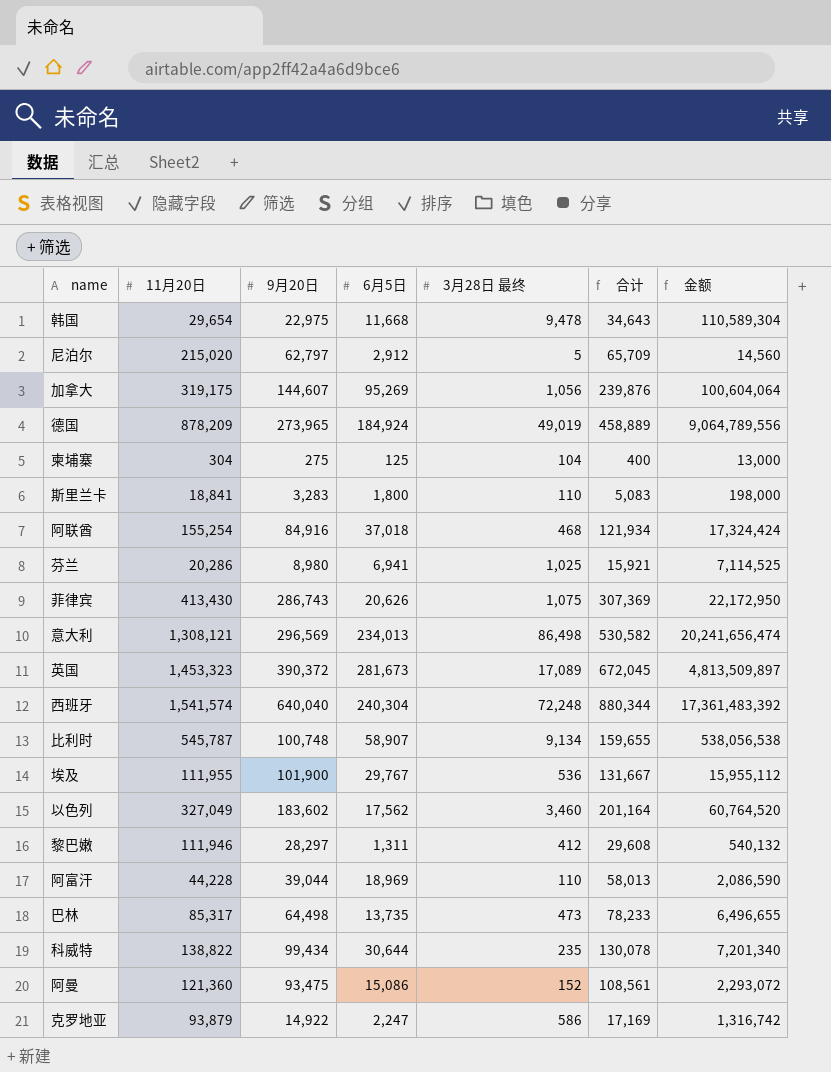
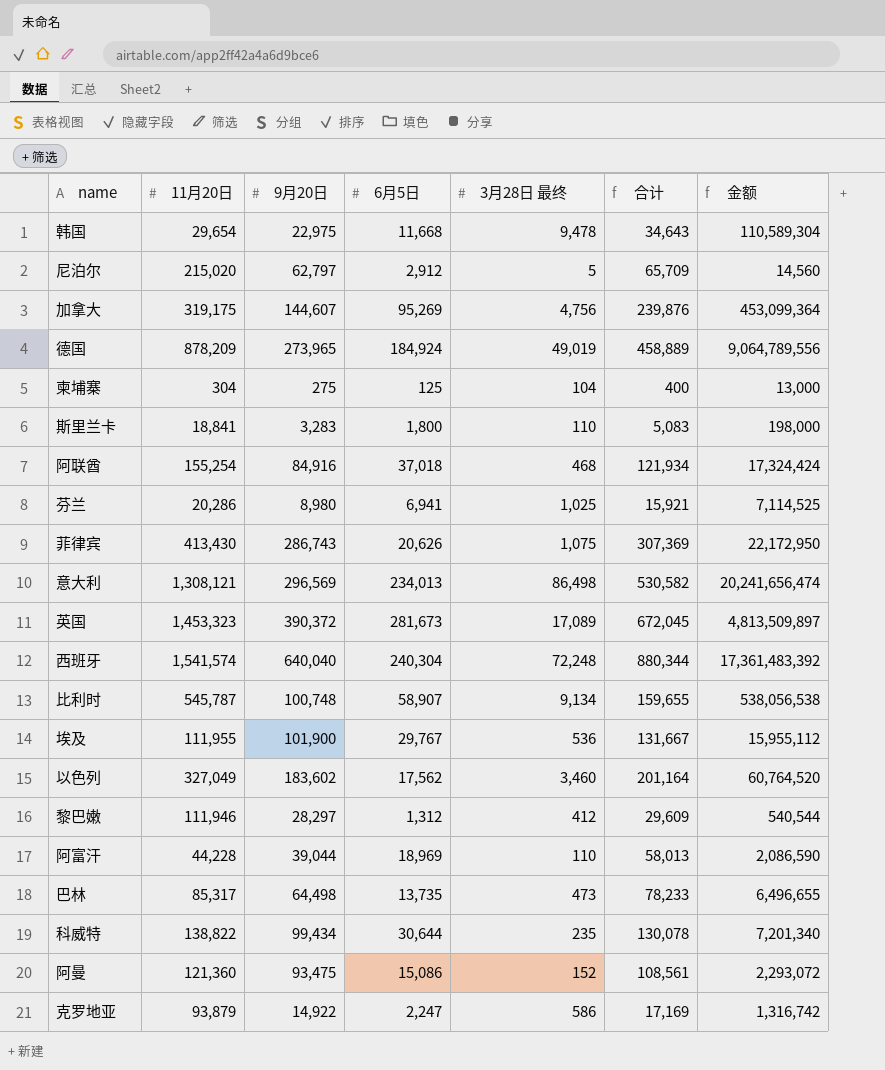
加拿大 | 3月28日 最终: 1,056 -> 4,756
加拿大 | 金额: 100,604,064 -> 453,099,364
黎巴嫩 | 6月5日: 1,311 -> 1,312
黎巴嫩 | 合计: 29,608 -> 29,609
黎巴嫩 | 金额: 540,132 -> 540,544

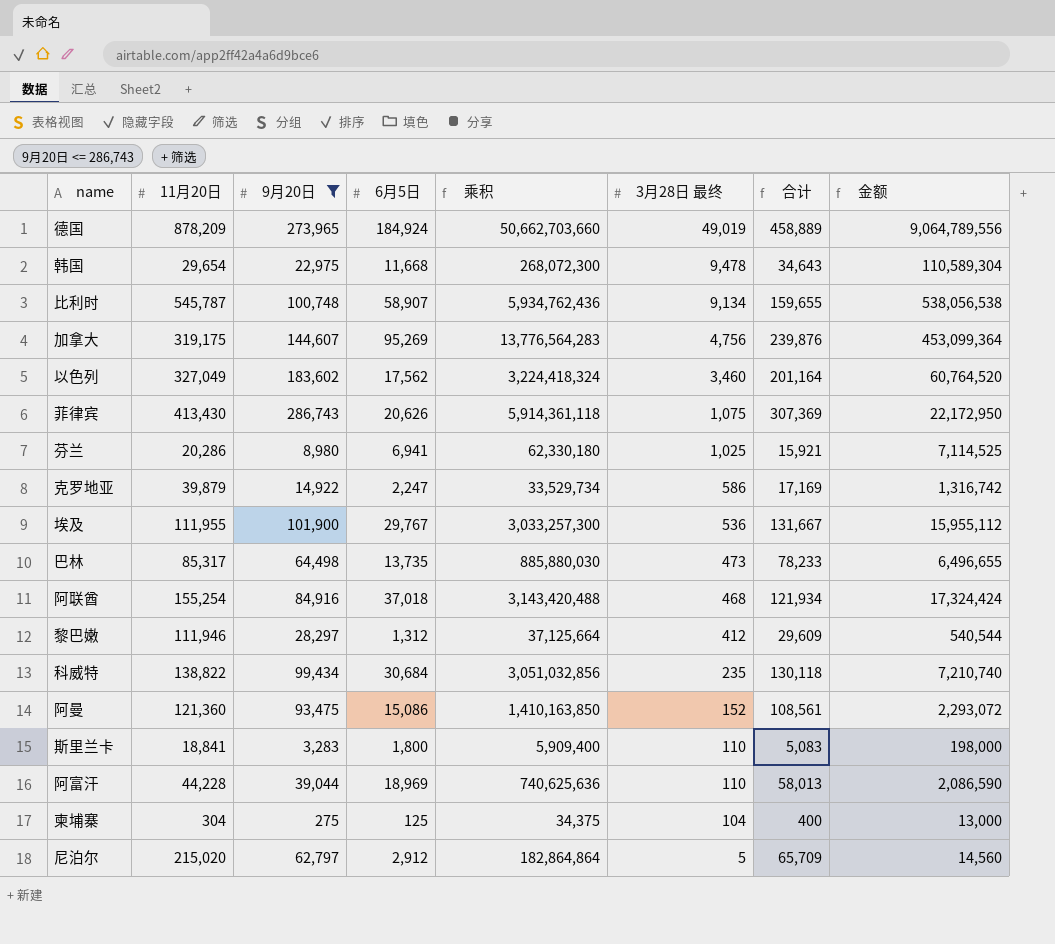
filter: none -> 9月20日 <= 286,743
row order: none -> 3月28日 最终 descending
column 乘积 | formula: none -> [9月20日] * [6月5日]
克罗地亚 | 11月20日: 93,879 -> 39,879
科威特 | 6月5日: 30,644 -> 30,684
科威特 | 合计: 130,078 -> 130,118
科威特 | 金额: 7,201,340 -> 7,210,740

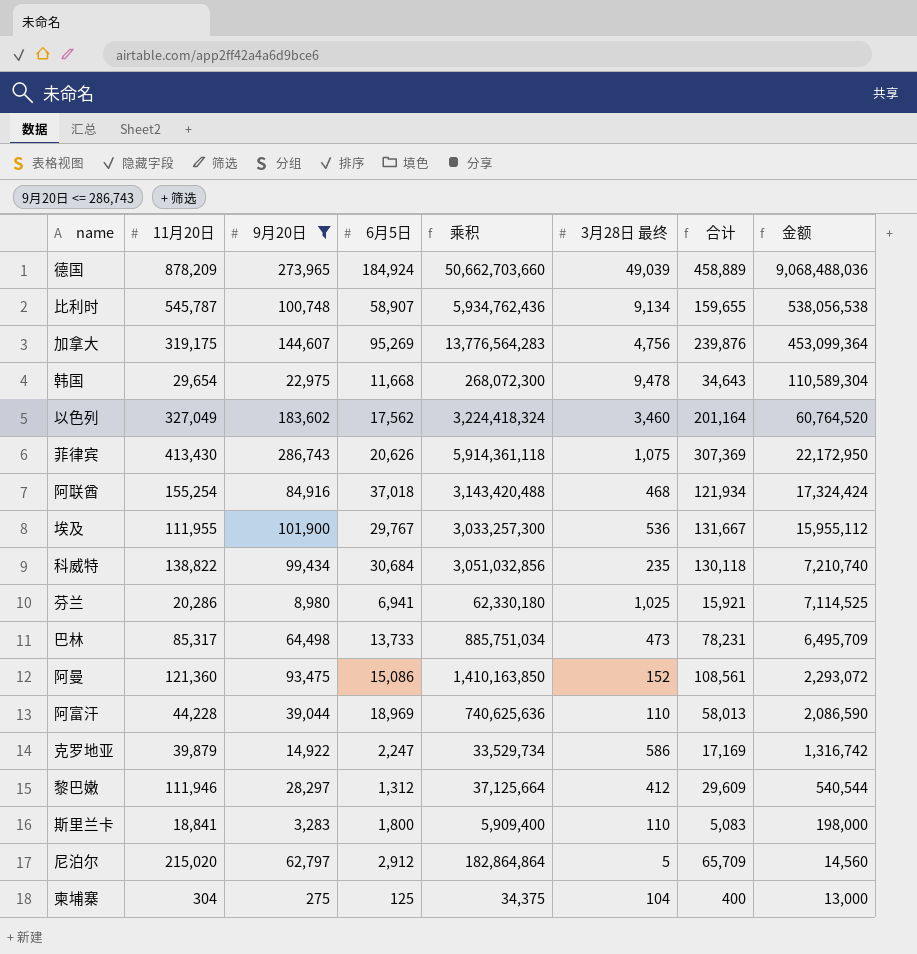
row order: 3月28日 最终 descending -> 金额 descending
德国 | 3月28日 最终: 49,019 -> 49,039
德国 | 金额: 9,064,789,556 -> 9,068,488,036
巴林 | 6月5日: 13,735 -> 13,733
巴林 | 乘积: 885,880,030 -> 885,751,034
巴林 | 合计: 78,233 -> 78,231
巴林 | 金额: 6,496,655 -> 6,495,709

